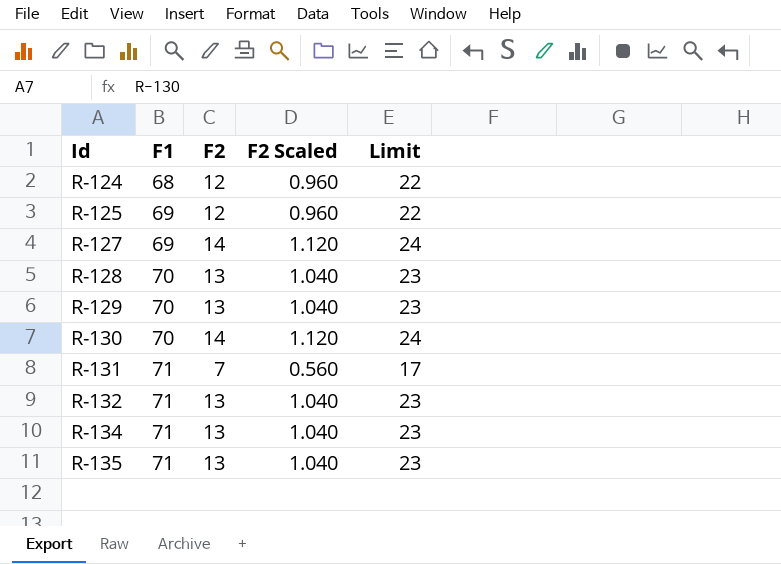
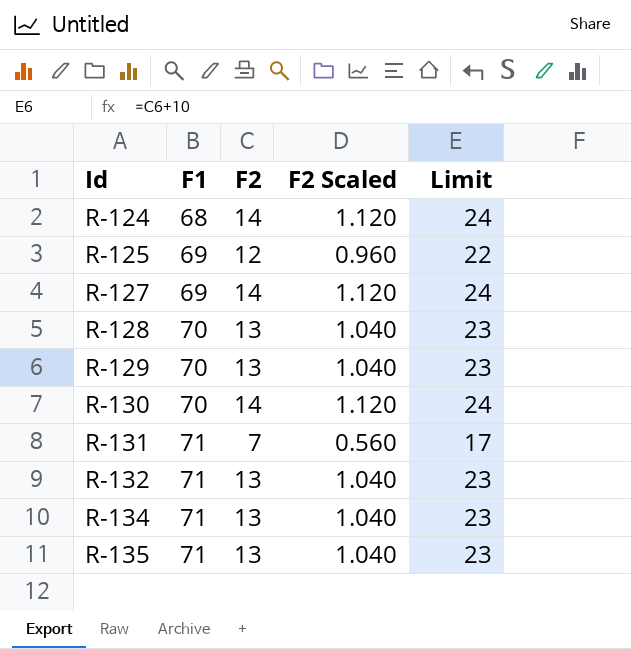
R-124 | F2: 12 -> 14
R-124 | F2 Scaled: 0.960 -> 1.120
R-124 | Limit: 22 -> 24

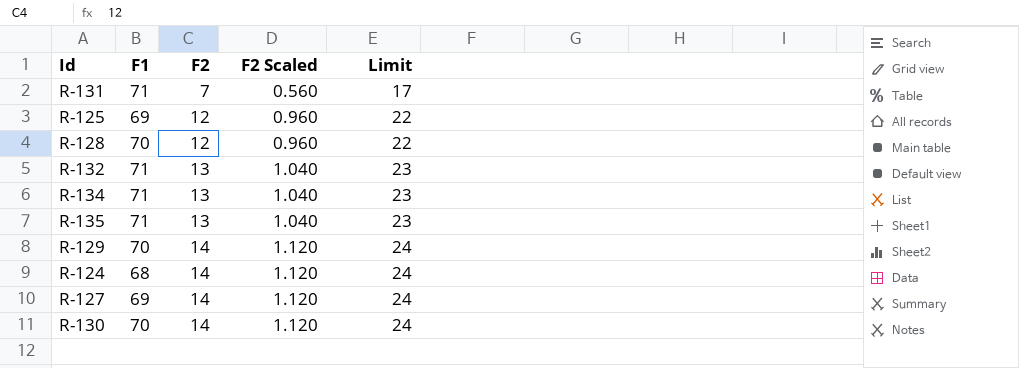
row order: Id ascending -> F2 ascending
R-128 | F2: 13 -> 12
R-128 | F2 Scaled: 1.040 -> 0.960
R-128 | Limit: 23 -> 22
R-129 | F2: 13 -> 14
R-129 | F2 Scaled: 1.040 -> 1.120
R-129 | Limit: 23 -> 24

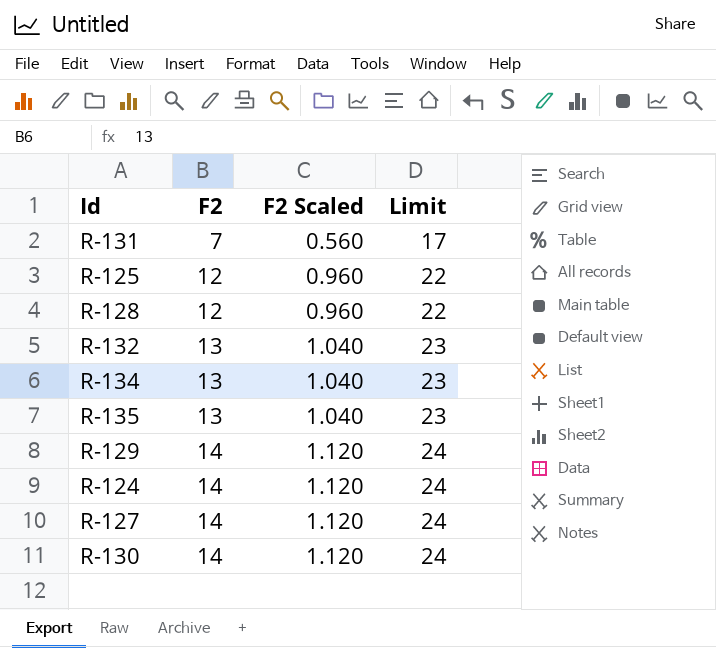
column F1 | position: 2 -> none

